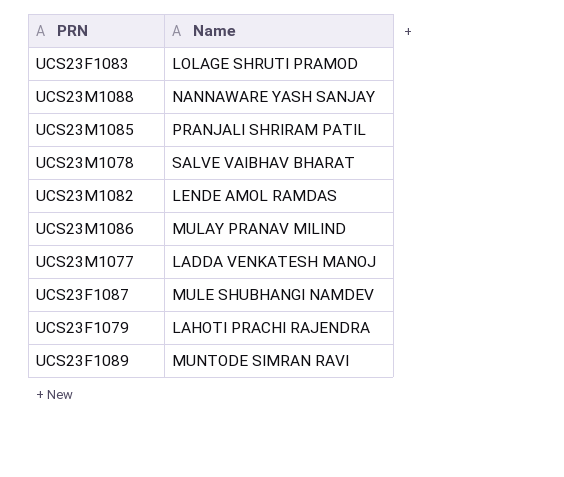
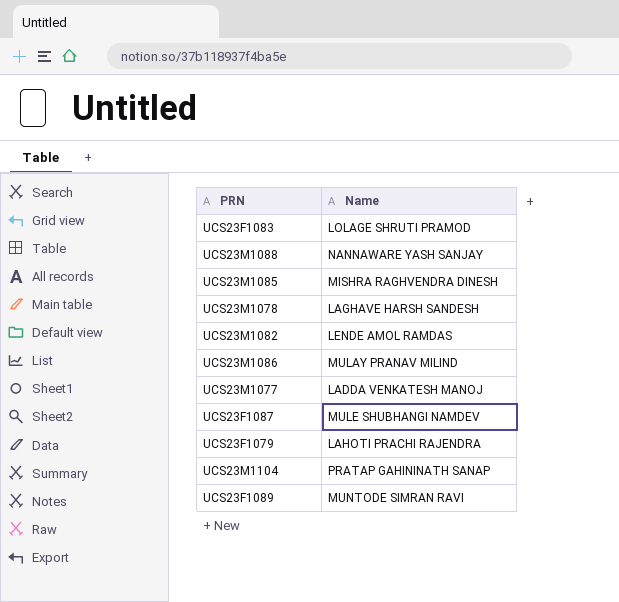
UCS23M1085 | Name: PRANJALI SHRIRAM PATIL -> MISHRA RAGHVENDRA DINESH
UCS23M1078 | Name: SALVE VAIBHAV BHARAT -> LAGHAVE HARSH SANDESH
row UCS23M1104: none -> PRATAP GAHININATH SANAP

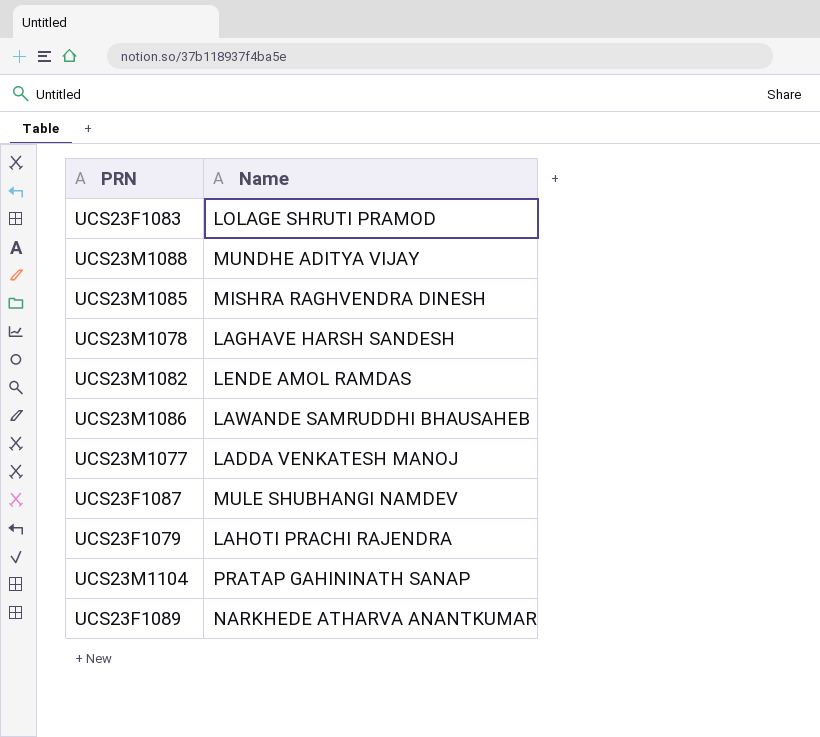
UCS23M1088 | Name: NANNAWARE YASH SANJAY -> MUNDHE ADITYA VIJAY
UCS23M1086 | Name: MULAY PRANAV MILIND -> LAWANDE SAMRUDDHI BHAUSAHEB
UCS23F1089 | Name: MUNTODE SIMRAN RAVI -> NARKHEDE ATHARVA ANANTKUMAR

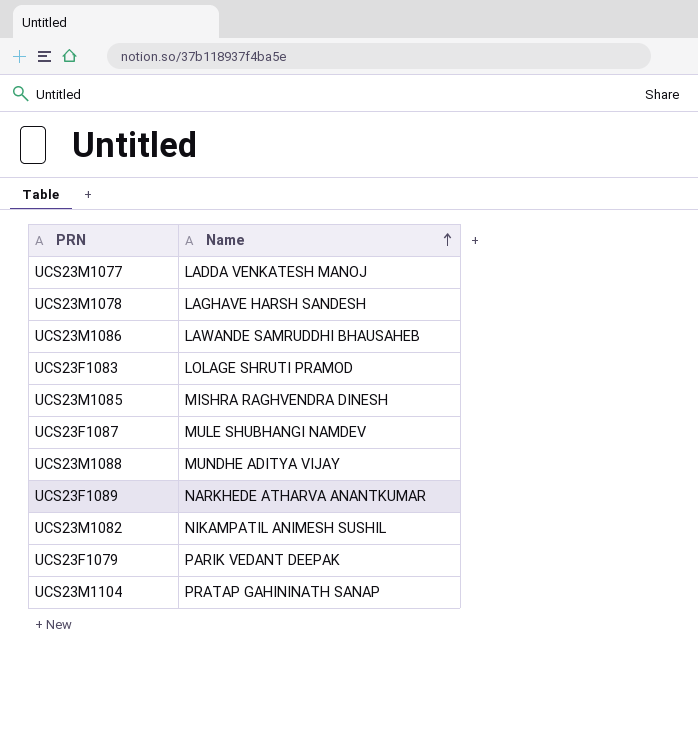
row order: none -> Name ascending
UCS23M1082 | Name: LENDE AMOL RAMDAS -> NIKAMPATIL ANIMESH SUSHIL
UCS23F1079 | Name: LAHOTI PRACHI RAJENDRA -> PARIK VEDANT DEEPAK

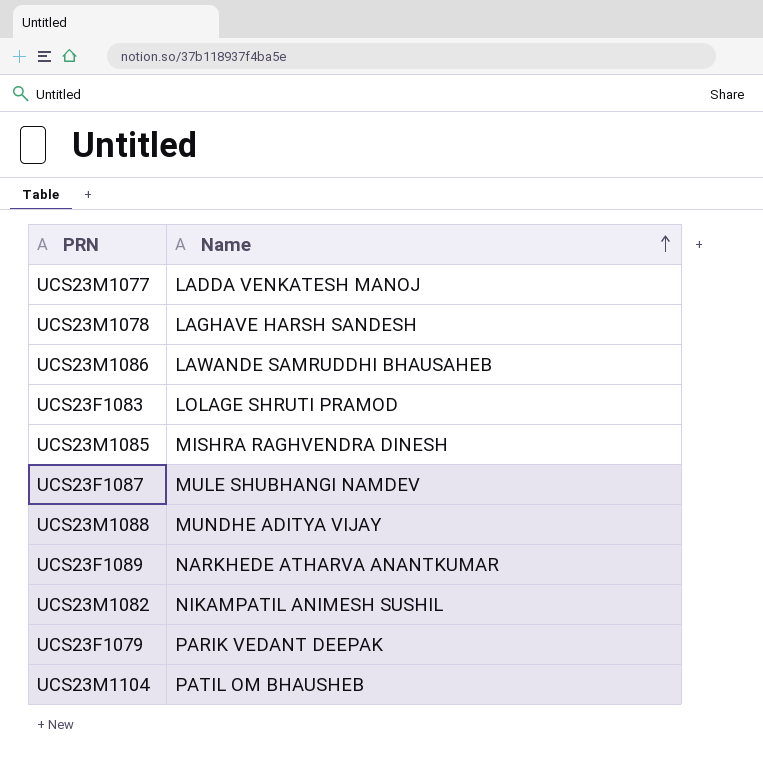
UCS23M1104 | Name: PRATAP GAHININATH SANAP -> PATIL OM BHAUSHEB

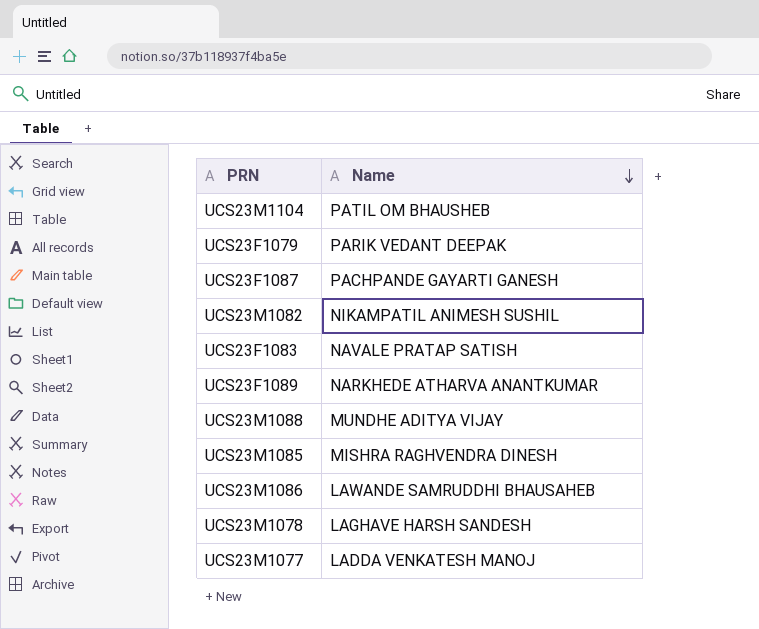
row order: Name ascending -> Name descending
UCS23F1087 | Name: MULE SHUBHANGI NAMDEV -> PACHPANDE GAYARTI GANESH
UCS23F1083 | Name: LOLAGE SHRUTI PRAMOD -> NAVALE PRATAP SATISH

